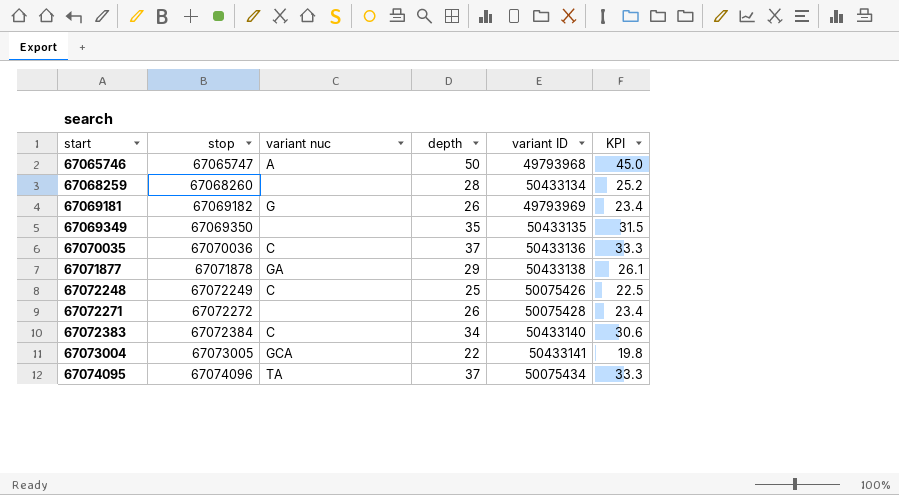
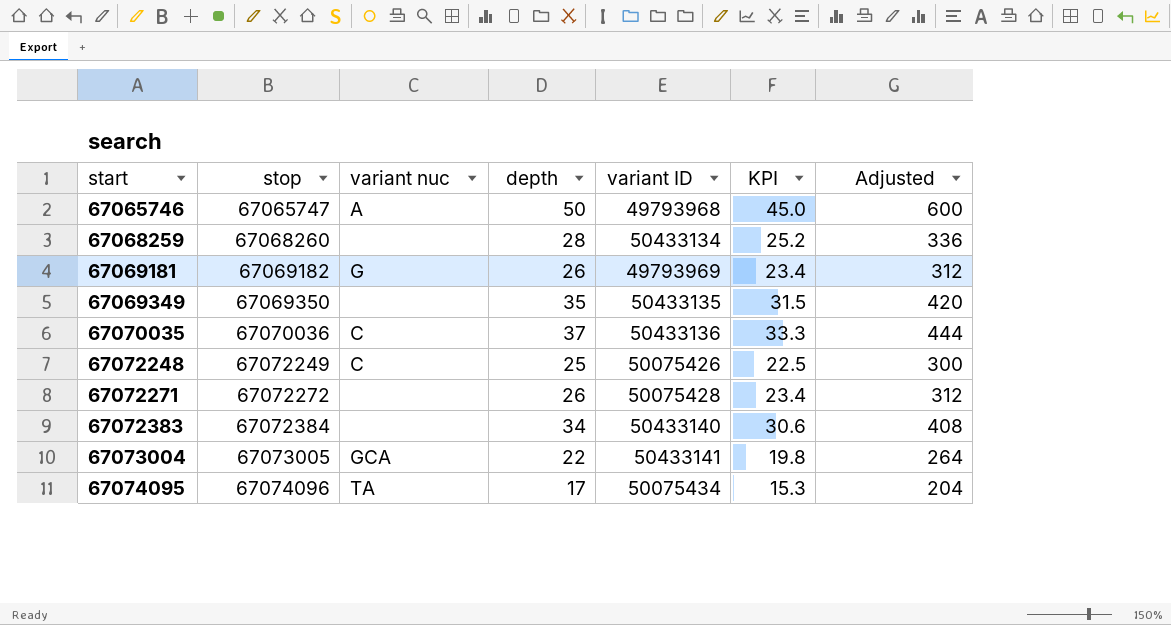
column Adjusted | formula: none -> [depth] * 12
row 67071877: 67071878 | GA | 29 | 50433138 | 26.1 -> none
67072383 | variant nuc: C -> none
67074095 | depth: 37 -> 17
67074095 | KPI: 33.3 -> 15.3

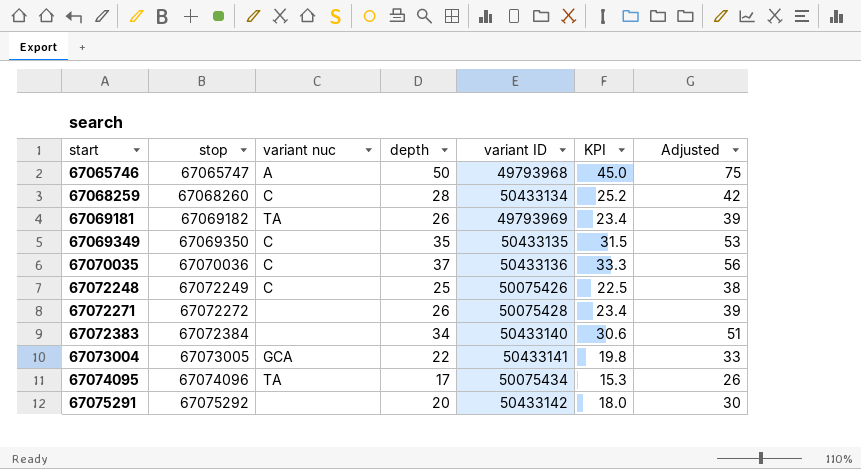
column Adjusted | formula: [depth] * 12 -> [depth] * 1.5
67068259 | variant nuc: none -> C
67069181 | variant nuc: G -> TA
67069349 | variant nuc: none -> C
row 67075291: none -> 67075292 | none | 20 | 50433142 | 18.0 | 30

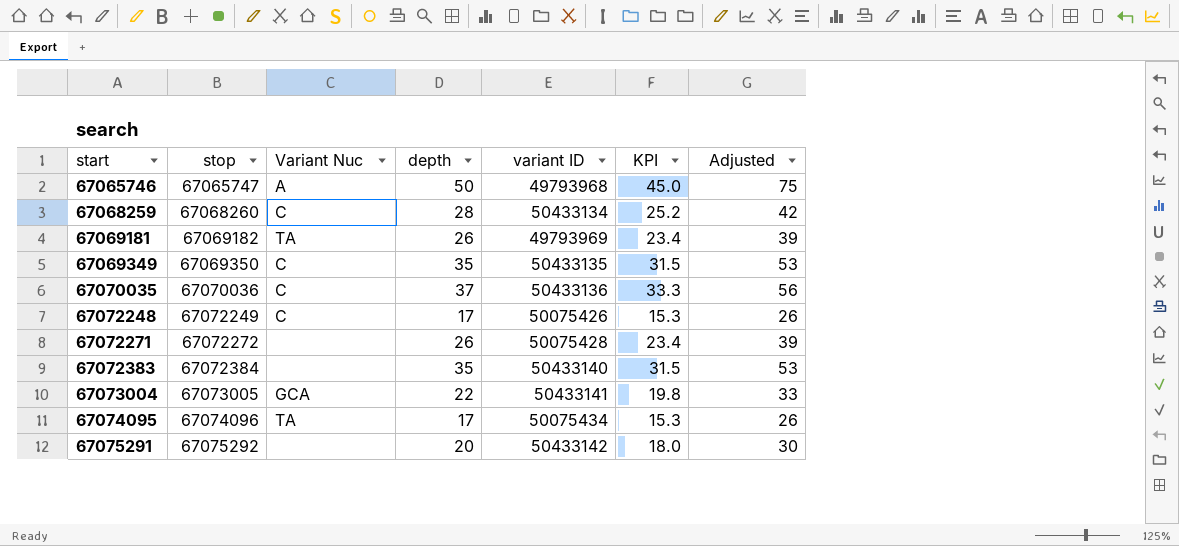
column name: variant nuc -> Variant Nuc
67072248 | depth: 25 -> 17
67072248 | KPI: 22.5 -> 15.3
67072248 | Adjusted: 38 -> 26
67072383 | depth: 34 -> 35
67072383 | KPI: 30.6 -> 31.5
67072383 | Adjusted: 51 -> 53

